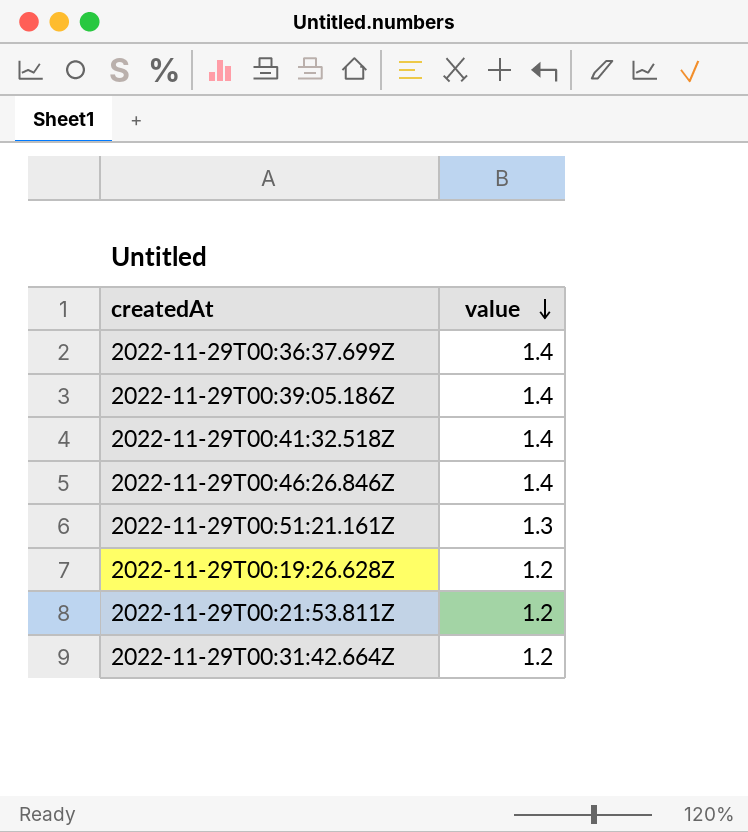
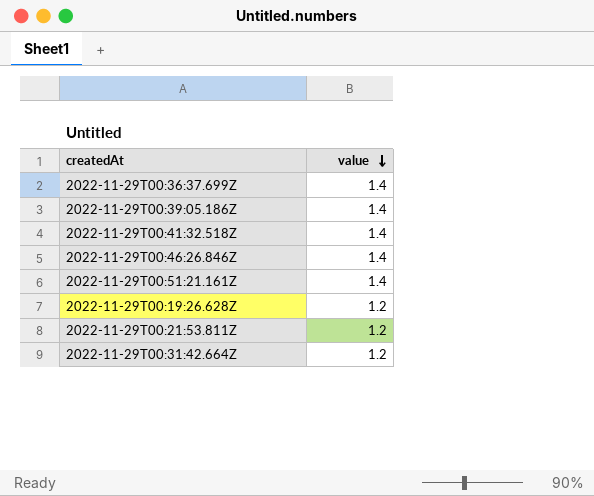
2022-11-29T00:51:21.161Z | value: 1.3 -> 1.4

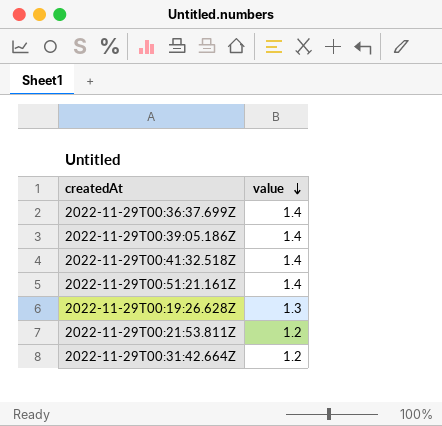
row 2022-11-29T00:46:26.846Z: 1.4 -> none
2022-11-29T00:19:26.628Z | value: 1.2 -> 1.3

